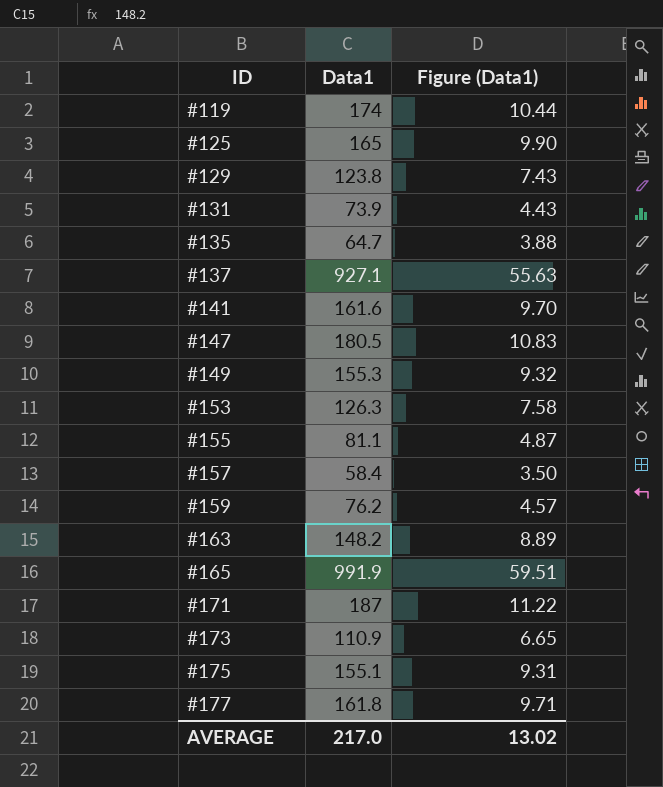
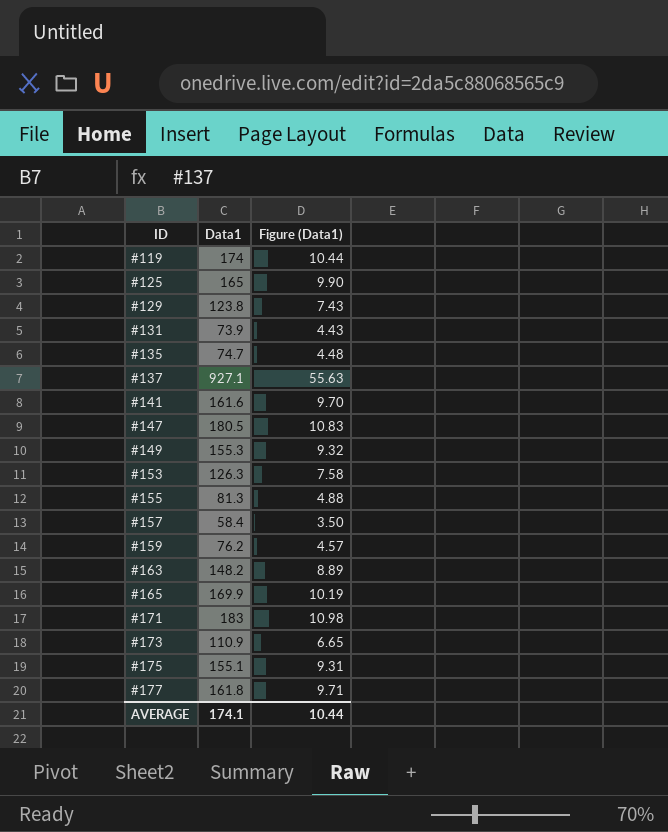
#135 | Data1: 64.7 -> 74.7
#135 | Figure (Data1): 3.88 -> 4.48
#155 | Data1: 81.1 -> 81.3
#155 | Figure (Data1): 4.87 -> 4.88
#165 | Data1: 991.9 -> 169.9
#165 | Figure (Data1): 59.51 -> 10.19
#171 | Data1: 187 -> 183
#171 | Figure (Data1): 11.22 -> 10.98
AVERAGE | Data1: 217.0 -> 174.1
AVERAGE | Figure (Data1): 13.02 -> 10.44

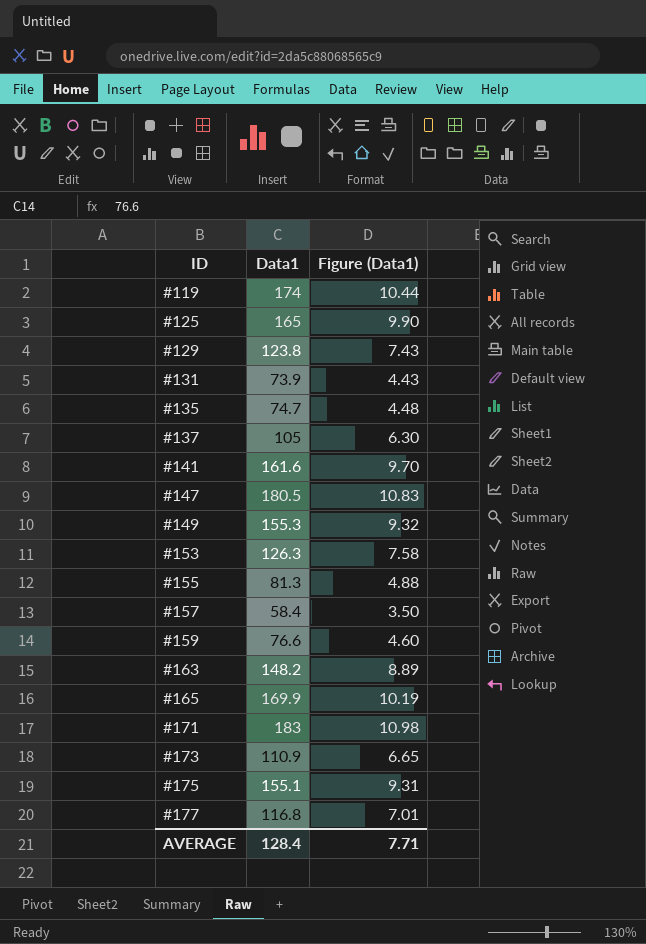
#137 | Data1: 927.1 -> 105
#137 | Figure (Data1): 55.63 -> 6.30
#159 | Data1: 76.2 -> 76.6
#159 | Figure (Data1): 4.57 -> 4.60
#177 | Data1: 161.8 -> 116.8
#177 | Figure (Data1): 9.71 -> 7.01
AVERAGE | Data1: 174.1 -> 128.4
AVERAGE | Figure (Data1): 10.44 -> 7.71

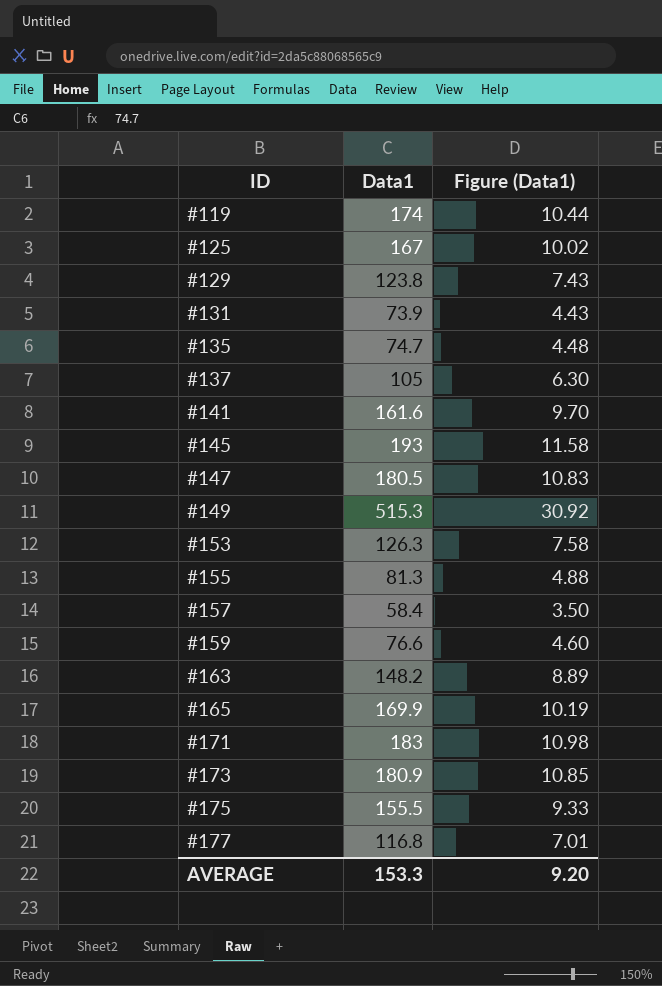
#125 | Data1: 165 -> 167
#125 | Figure (Data1): 9.90 -> 10.02
row #145: none -> 193 | 11.58
#149 | Data1: 155.3 -> 515.3
#149 | Figure (Data1): 9.32 -> 30.92
#173 | Data1: 110.9 -> 180.9
#173 | Figure (Data1): 6.65 -> 10.85
#175 | Data1: 155.1 -> 155.5
#175 | Figure (Data1): 9.31 -> 9.33
AVERAGE | Data1: 128.4 -> 153.3
AVERAGE | Figure (Data1): 7.71 -> 9.20

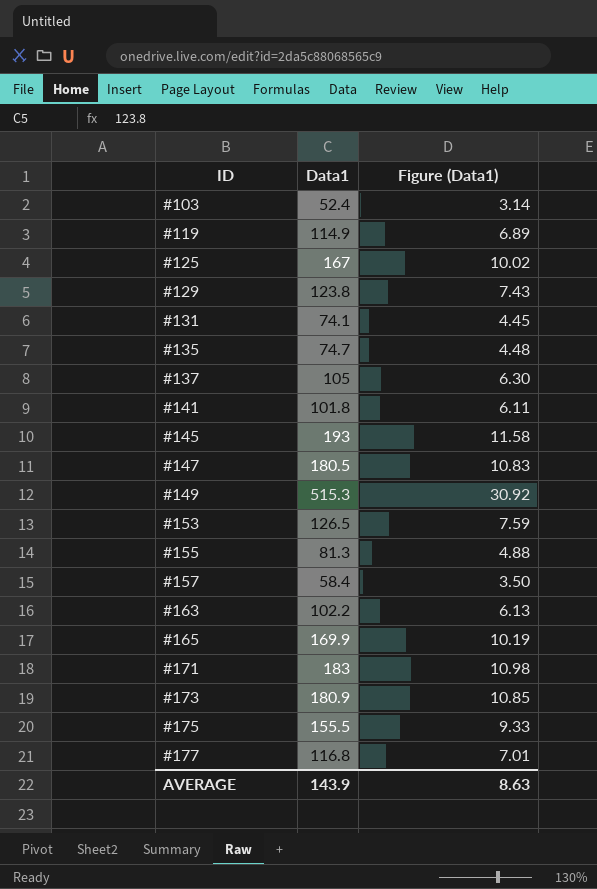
row #159: 76.6 | 4.60 -> none
row #103: none -> 52.4 | 3.14
#119 | Data1: 174 -> 114.9
#119 | Figure (Data1): 10.44 -> 6.89
#131 | Data1: 73.9 -> 74.1
#131 | Figure (Data1): 4.43 -> 4.45
#141 | Data1: 161.6 -> 101.8
#141 | Figure (Data1): 9.70 -> 6.11
#153 | Data1: 126.3 -> 126.5
#153 | Figure (Data1): 7.58 -> 7.59
#163 | Data1: 148.2 -> 102.2
#163 | Figure (Data1): 8.89 -> 6.13
AVERAGE | Data1: 153.3 -> 143.9
AVERAGE | Figure (Data1): 9.20 -> 8.63

